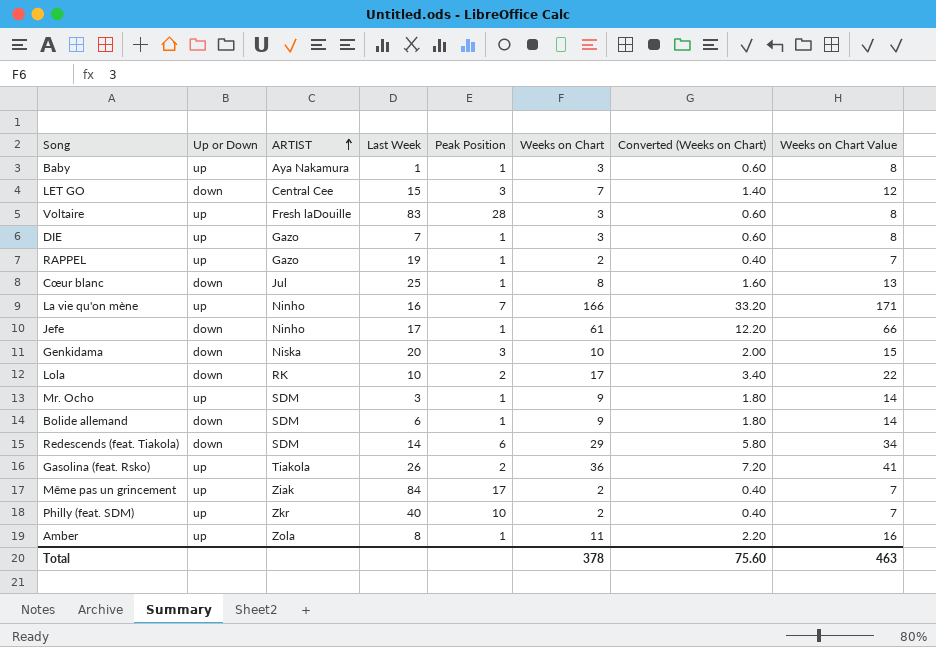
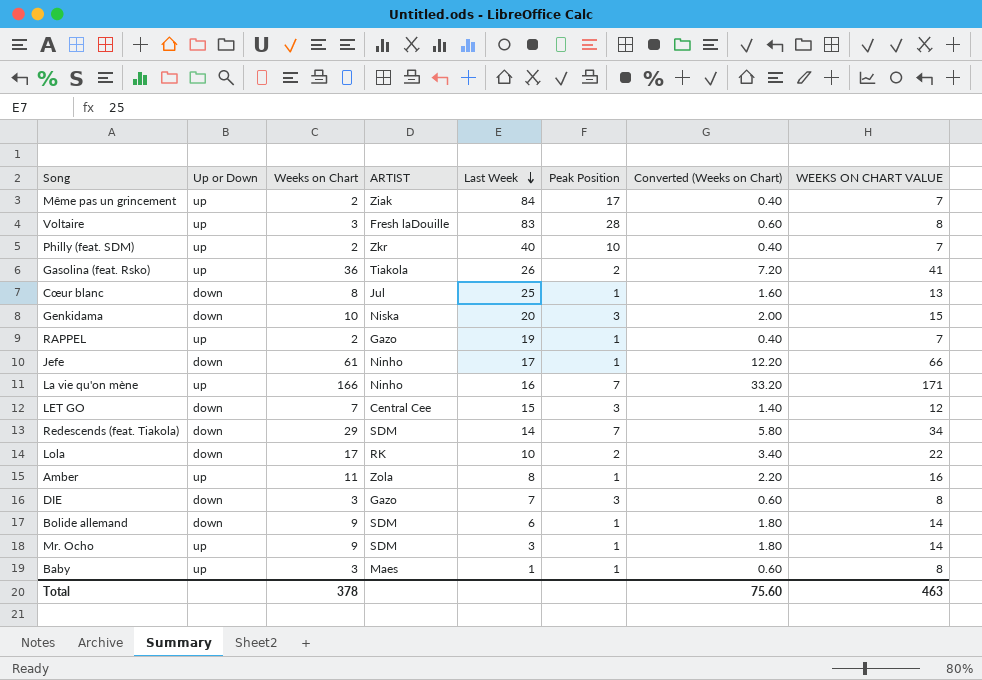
row order: ARTIST ascending -> Last Week descending
column Weeks on Chart | position: 6 -> 3
column name: Weeks on Chart Value -> WEEKS ON CHART VALUE
Redescends (feat. Tiakola) | Peak Position: 6 -> 7
DIE | Up or Down: up -> down
DIE | Peak Position: 1 -> 3
Baby | ARTIST: Aya Nakamura -> Maes

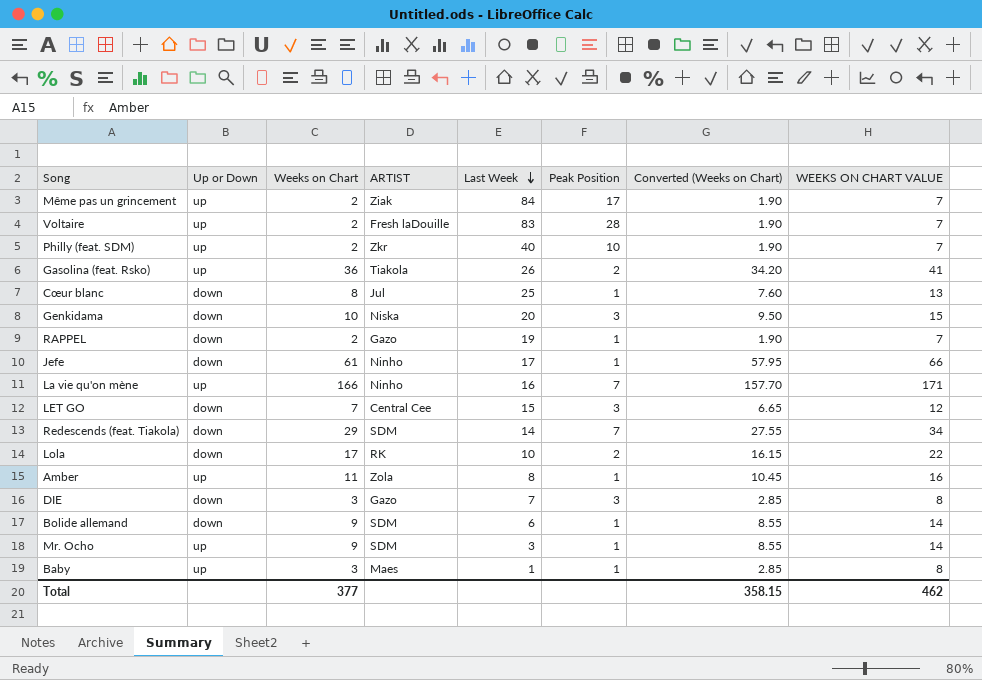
column Converted (Weeks on Chart) | formula: [Weeks on Chart] * 0.2 -> [Weeks on Chart] * 0.95
Voltaire | Weeks on Chart: 3 -> 2
Voltaire | WEEKS ON CHART VALUE: 8 -> 7
RAPPEL | Up or Down: up -> down
Total | Weeks on Chart: 378 -> 377
Total | Converted (Weeks on Chart): 75.60 -> 358.15
Total | WEEKS ON CHART VALUE: 463 -> 462

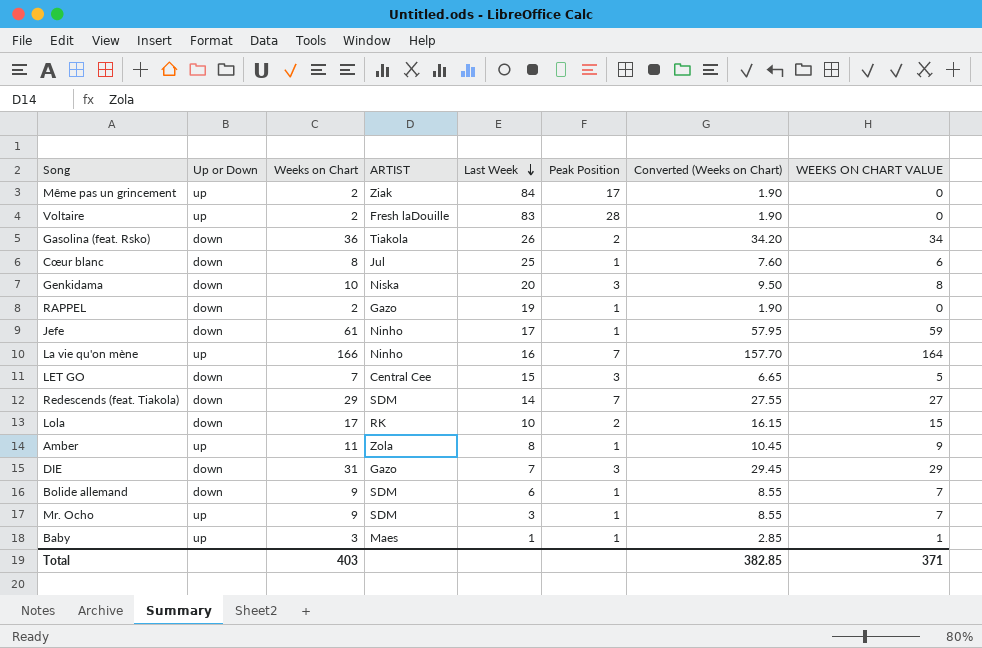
column WEEKS ON CHART VALUE | formula: [Weeks on Chart] + 5 -> [Weeks on Chart] - 2
row Philly (feat. SDM): up | 2 | Zkr | 40 | 10 | 1.90 | 7 -> none
Gasolina (feat. Rsko) | Up or Down: up -> down
DIE | Weeks on Chart: 3 -> 31
DIE | Converted (Weeks on Chart): 2.85 -> 29.45
Total | Weeks on Chart: 377 -> 403
Total | Converted (Weeks on Chart): 358.15 -> 382.85
Total | WEEKS ON CHART VALUE: 462 -> 371

